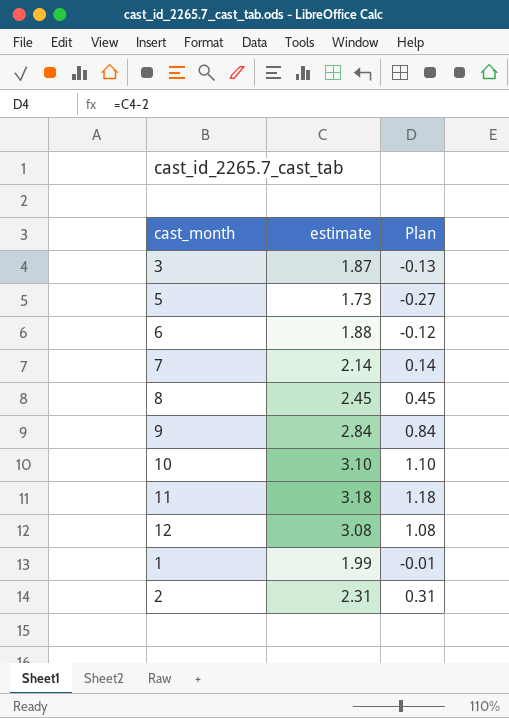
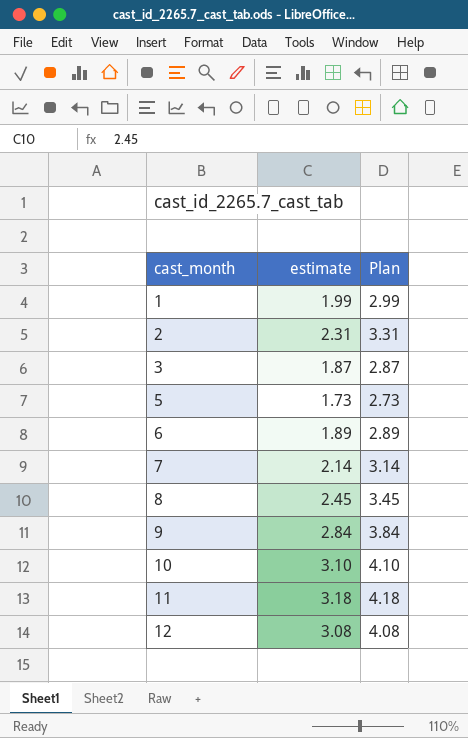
row order: none -> cast_month ascending
column Plan | formula: [estimate] - 2 -> [estimate] + 1
6 | estimate: 1.88 -> 1.89

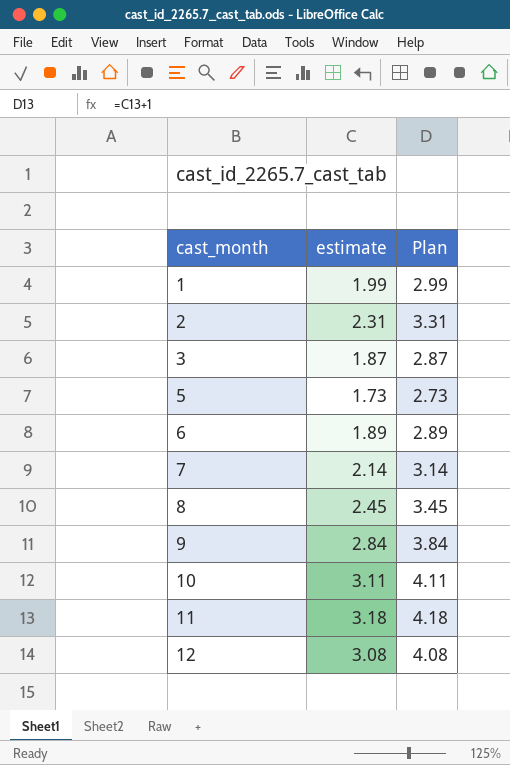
10 | estimate: 3.10 -> 3.11
10 | Plan: 4.10 -> 4.11

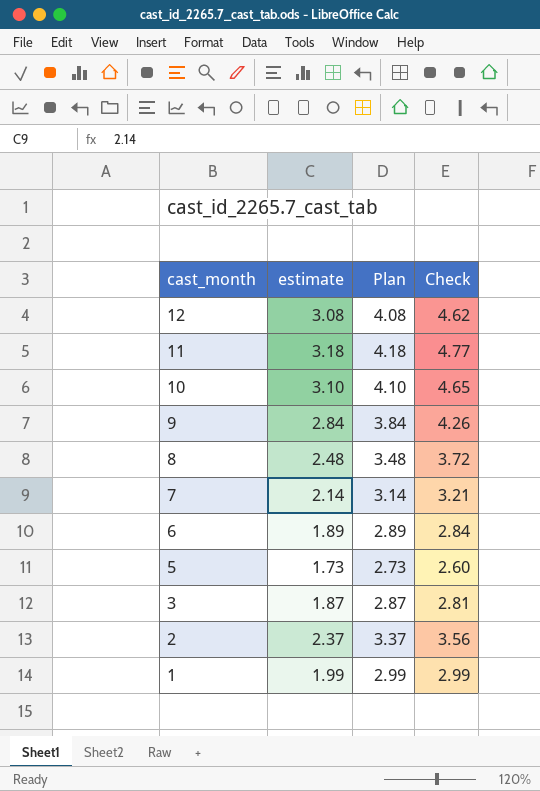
row order: cast_month ascending -> cast_month descending
column Check | formula: none -> [estimate] * 1.5
10 | estimate: 3.11 -> 3.10
10 | Plan: 4.11 -> 4.10
8 | estimate: 2.45 -> 2.48
8 | Plan: 3.45 -> 3.48
2 | estimate: 2.31 -> 2.37
2 | Plan: 3.31 -> 3.37

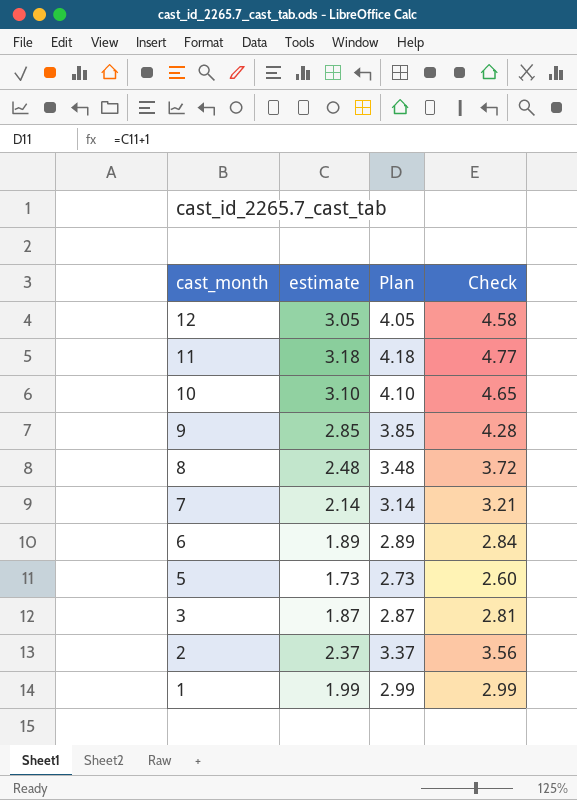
12 | estimate: 3.08 -> 3.05
12 | Plan: 4.08 -> 4.05
12 | Check: 4.62 -> 4.58
9 | estimate: 2.84 -> 2.85
9 | Plan: 3.84 -> 3.85
9 | Check: 4.26 -> 4.28

